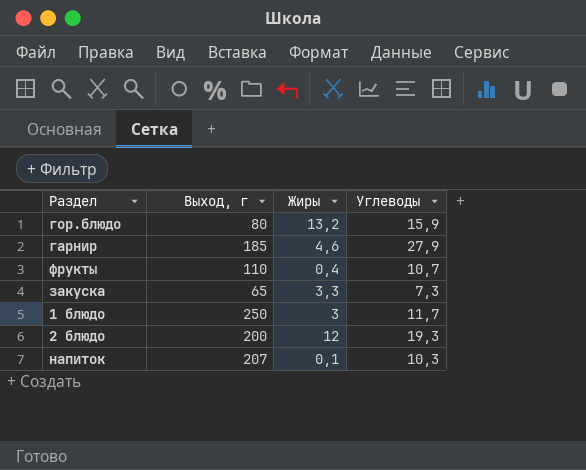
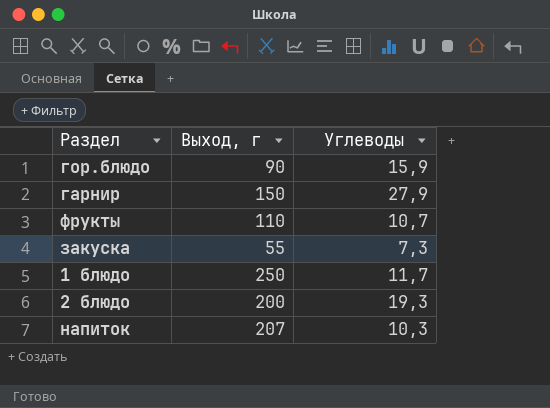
column Жиры | position: 3 -> none
гор.блюдо | Выход, г: 80 -> 90
гарнир | Выход, г: 185 -> 150
закуска | Выход, г: 65 -> 55

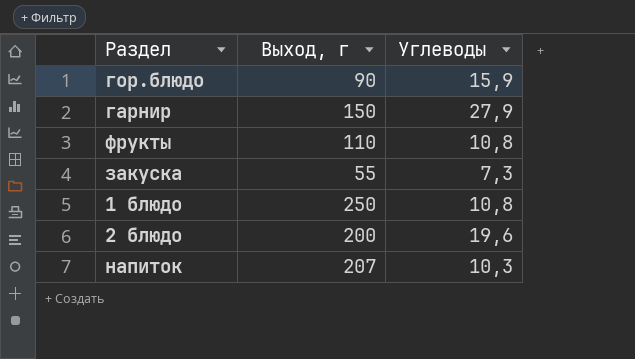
фрукты | Углеводы: 10,7 -> 10,8
1 блюдо | Углеводы: 11,7 -> 10,8
2 блюдо | Углеводы: 19,3 -> 19,6

